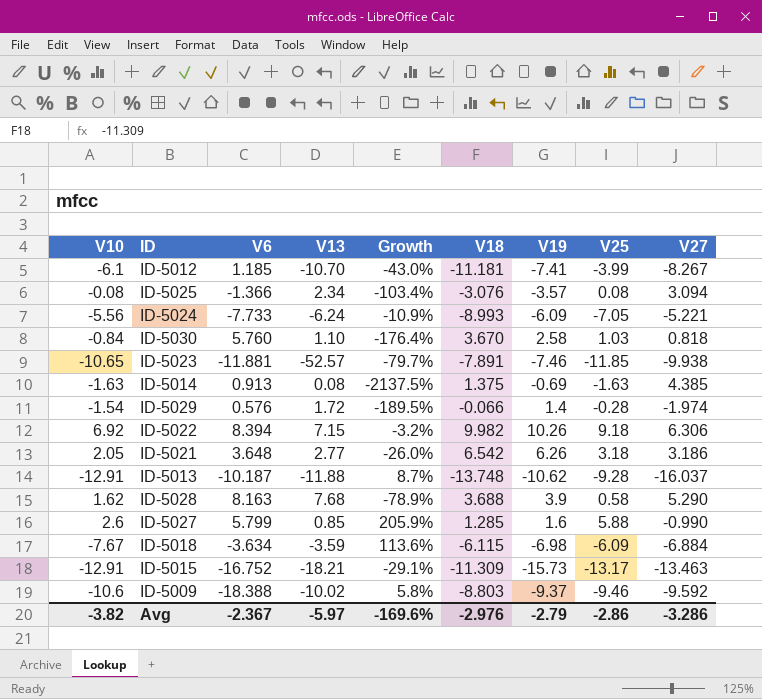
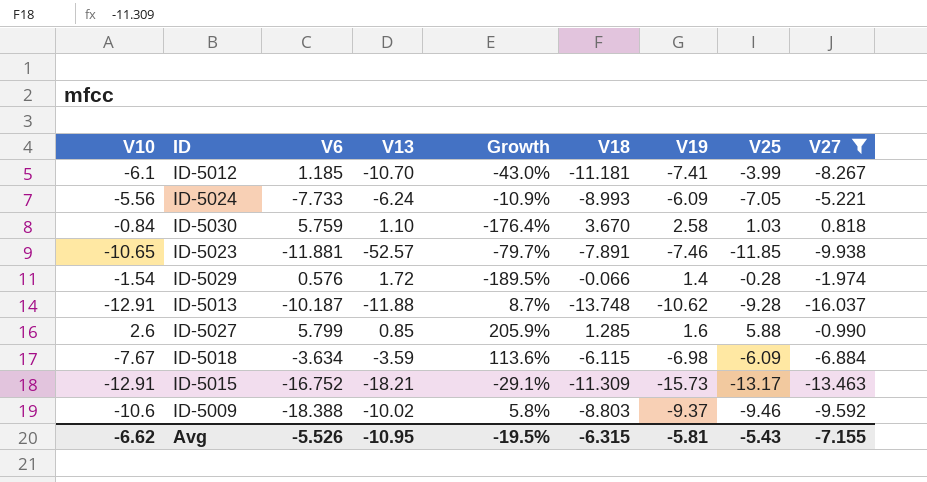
filter: none -> V27 <= 0.818
ID-5030 | V6: 5.760 -> 5.759
Avg | V10: -3.82 -> -6.62
Avg | V6: -2.367 -> -5.526
Avg | V13: -5.97 -> -10.95
Avg | Growth: -169.6% -> -19.5%
Avg | V18: -2.976 -> -6.315
Avg | V19: -2.79 -> -5.81
Avg | V25: -2.86 -> -5.43
Avg | V27: -3.286 -> -7.155

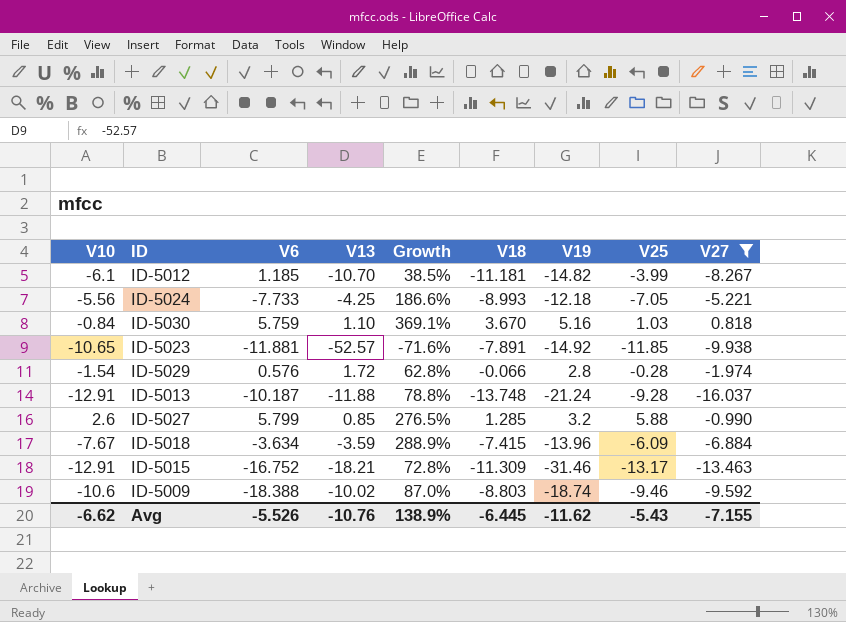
column Growth | formula: ([V10] - [V13]) / [V13] -> ([V19] - [V13]) / [V13]
ID-5012 | V19: -7.41 -> -14.82
ID-5024 | V13: -6.24 -> -4.25
ID-5024 | V19: -6.09 -> -12.18
ID-5030 | V19: 2.58 -> 5.16
ID-5023 | V19: -7.46 -> -14.92
ID-5029 | V19: 1.4 -> 2.8
ID-5013 | V19: -10.62 -> -21.24
ID-5027 | V19: 1.6 -> 3.2
ID-5018 | V18: -6.115 -> -7.415
ID-5018 | V19: -6.98 -> -13.96
ID-5015 | V19: -15.73 -> -31.46
ID-5009 | V19: -9.37 -> -18.74
Avg | V13: -10.95 -> -10.76
Avg | Growth: -19.5% -> 138.9%
Avg | V18: -6.315 -> -6.445
Avg | V19: -5.81 -> -11.62

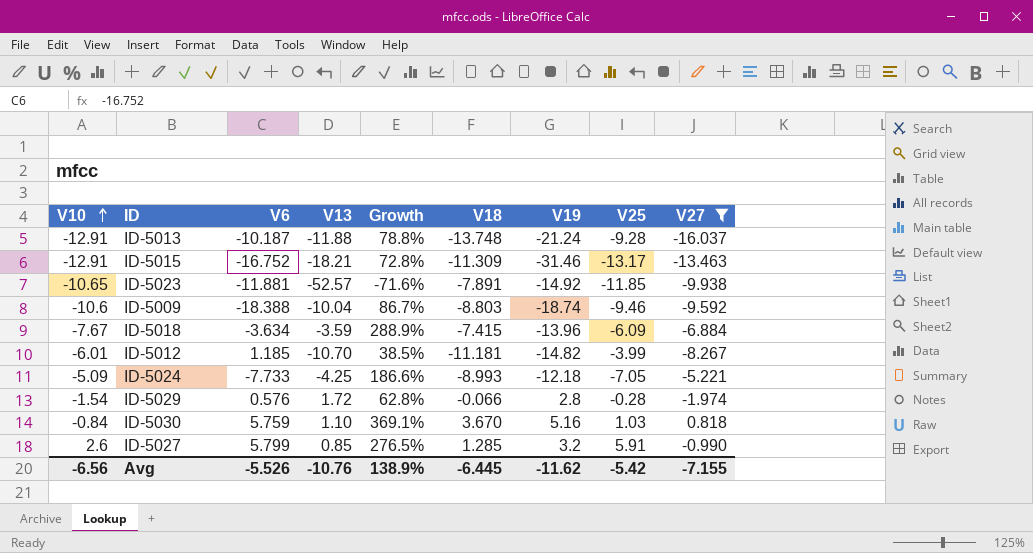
row order: none -> V10 ascending
ID-5009 | V13: -10.02 -> -10.04
ID-5009 | Growth: 87.0% -> 86.7%
ID-5012 | V10: -6.1 -> -6.01
ID-5024 | V10: -5.56 -> -5.09
ID-5027 | V25: 5.88 -> 5.91
Avg | V10: -6.62 -> -6.56
Avg | V25: -5.43 -> -5.42

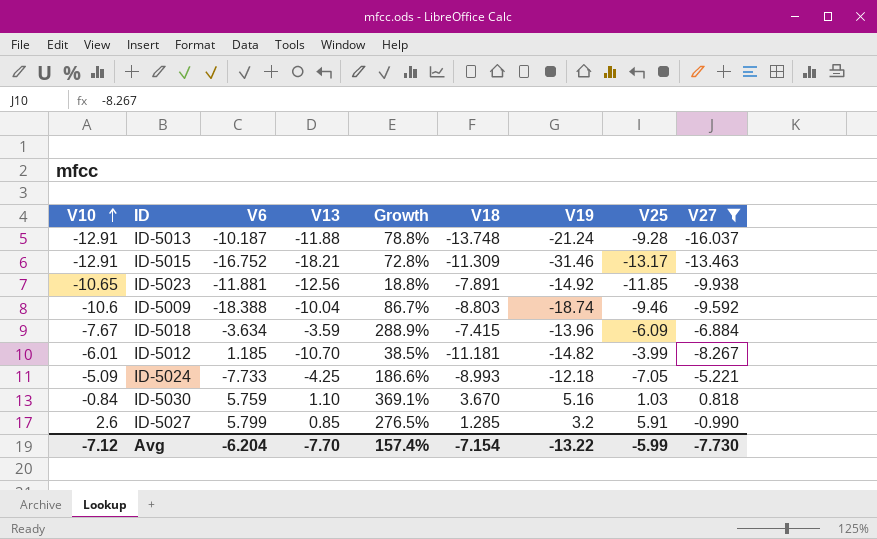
row ID-5029: -1.54 | 0.576 | 1.72 | 62.8% | -0.066 | 2.8 | -0.28 | -1.974 -> none
ID-5023 | V13: -52.57 -> -12.56
ID-5023 | Growth: -71.6% -> 18.8%
Avg | V10: -6.56 -> -7.12
Avg | V6: -5.526 -> -6.204
Avg | V13: -10.76 -> -7.70
Avg | Growth: 138.9% -> 157.4%
Avg | V18: -6.445 -> -7.154
Avg | V19: -11.62 -> -13.22
Avg | V25: -5.42 -> -5.99
Avg | V27: -7.155 -> -7.730

